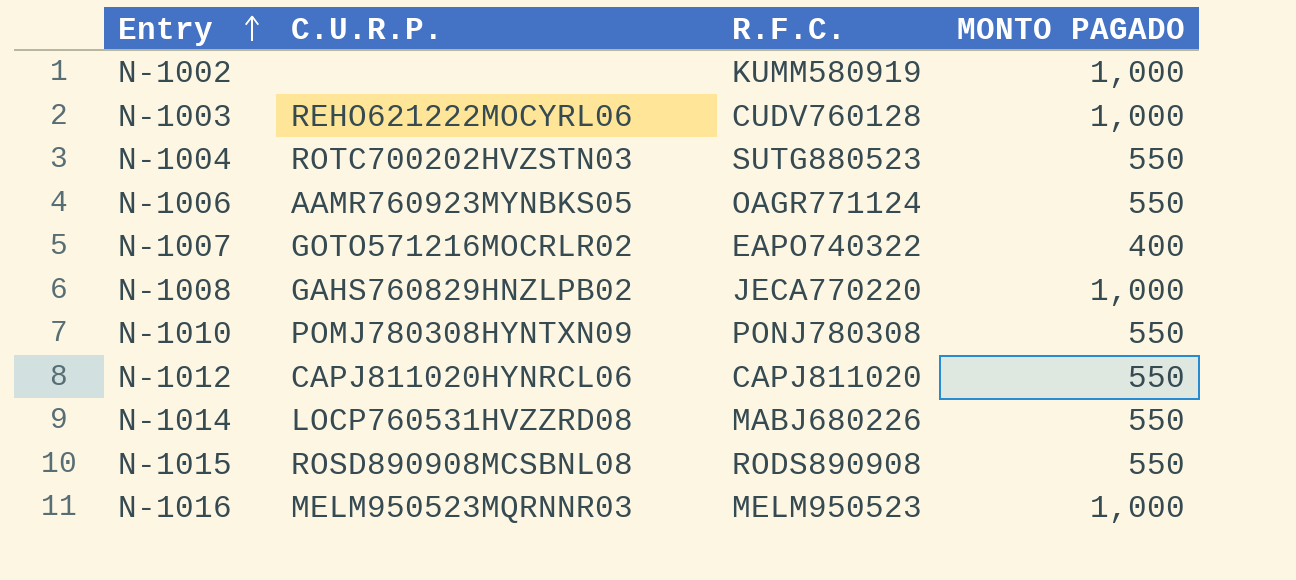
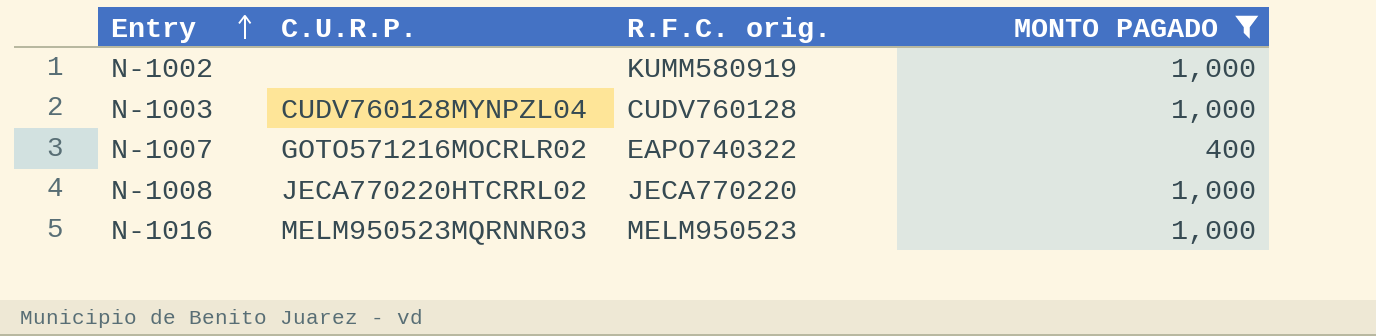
filter: none -> MONTO PAGADO != 550
column name: R.F.C. -> R.F.C. orig.
N-1003 | C.U.R.P.: REHO621222MOCYRL06 -> CUDV760128MYNPZL04
N-1008 | C.U.R.P.: GAHS760829HNZLPB02 -> JECA770220HTCRRL02

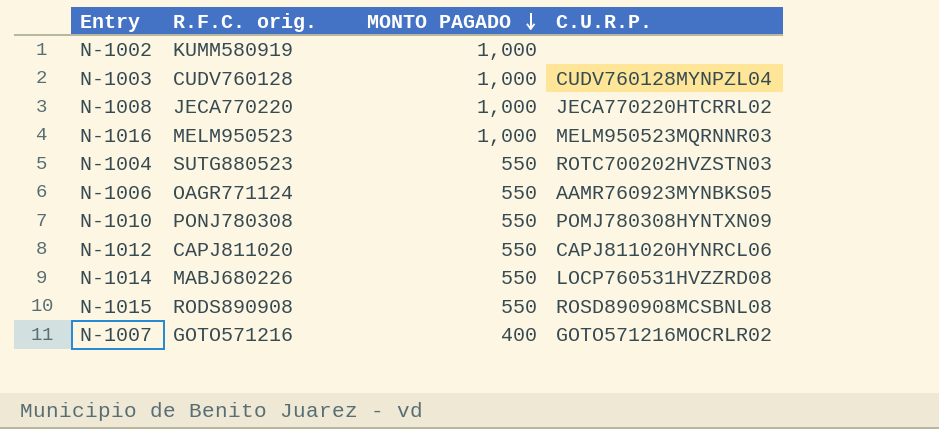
filter: MONTO PAGADO != 550 -> none
row order: Entry ascending -> MONTO PAGADO descending
column C.U.R.P. | position: 2 -> 4
N-1007 | R.F.C. orig.: EAPO740322 -> GOTO571216

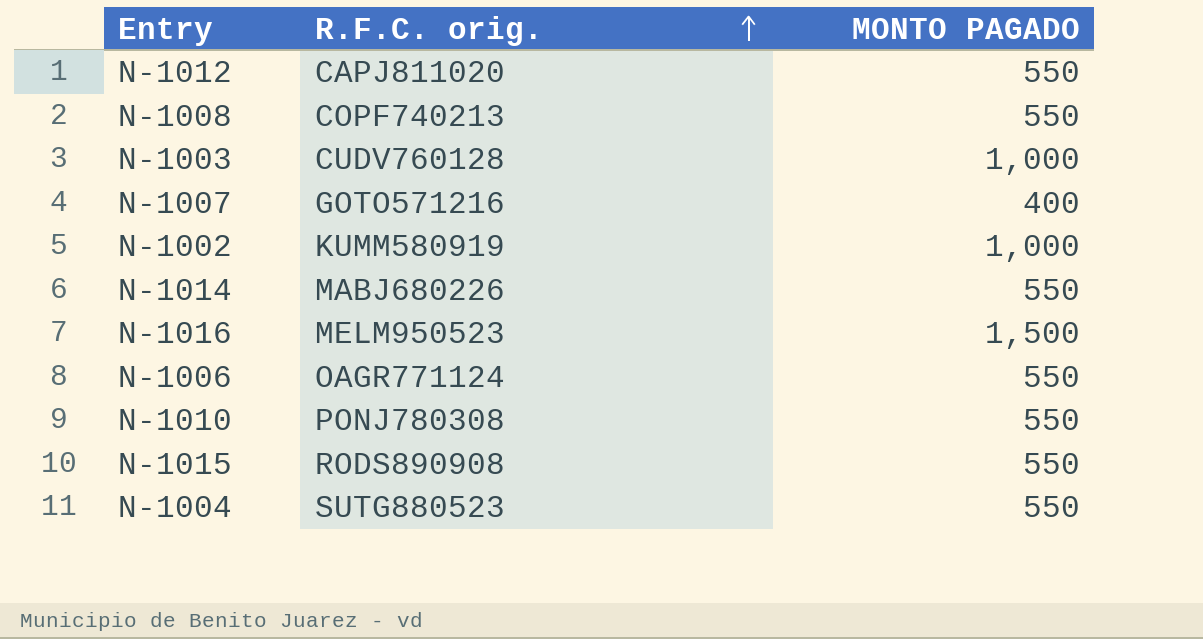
row order: MONTO PAGADO descending -> R.F.C. orig. ascending
column C.U.R.P. | position: 4 -> none
N-1008 | R.F.C. orig.: JECA770220 -> COPF740213
N-1008 | MONTO PAGADO: 1,000 -> 550
N-1016 | MONTO PAGADO: 1,000 -> 1,500

